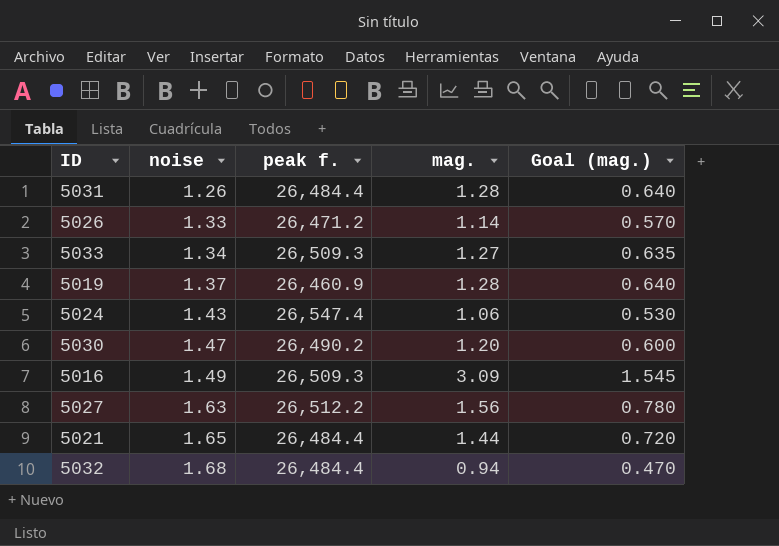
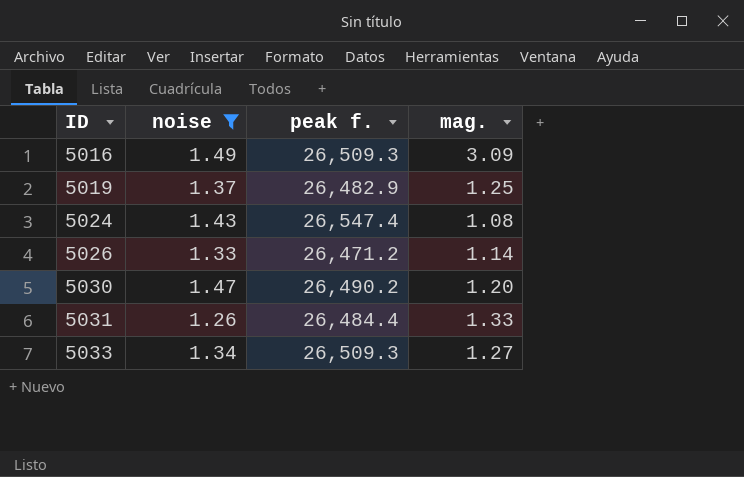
filter: none -> noise <= 1.49
row order: noise ascending -> ID ascending
column Goal (mag.) | formula: [mag.] * 0.5 -> none
5019 | peak f.: 26,460.9 -> 26,482.9
5019 | mag.: 1.28 -> 1.25
5024 | mag.: 1.06 -> 1.08
5031 | mag.: 1.28 -> 1.33

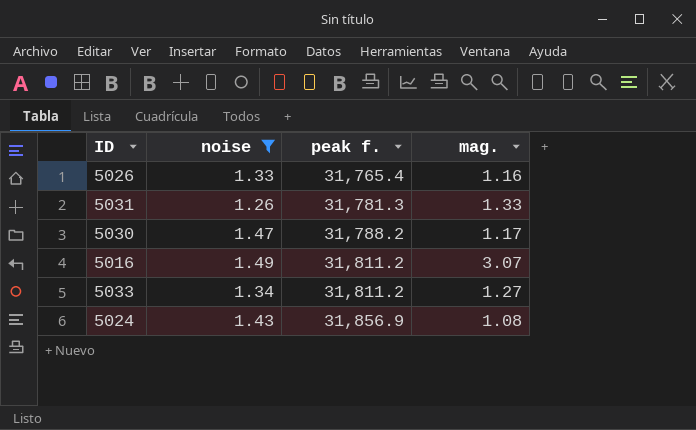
row order: ID ascending -> peak f. ascending
row 5019: 1.37 | 26,482.9 | 1.25 -> none
5026 | peak f.: 26,471.2 -> 31,765.4
5026 | mag.: 1.14 -> 1.16
5031 | peak f.: 26,484.4 -> 31,781.3
5030 | peak f.: 26,490.2 -> 31,788.2
5030 | mag.: 1.20 -> 1.17
5016 | peak f.: 26,509.3 -> 31,811.2
5016 | mag.: 3.09 -> 3.07
5033 | peak f.: 26,509.3 -> 31,811.2
5024 | peak f.: 26,547.4 -> 31,856.9

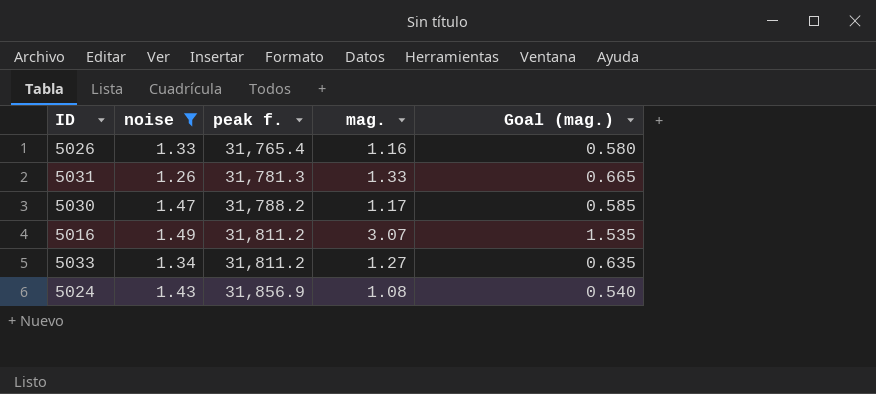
column Goal (mag.) | formula: none -> [mag.] * 0.5

